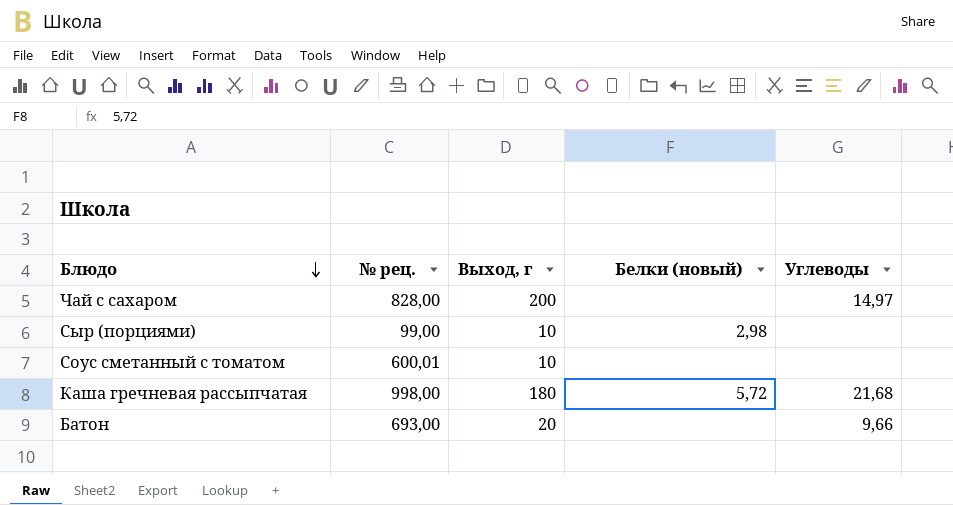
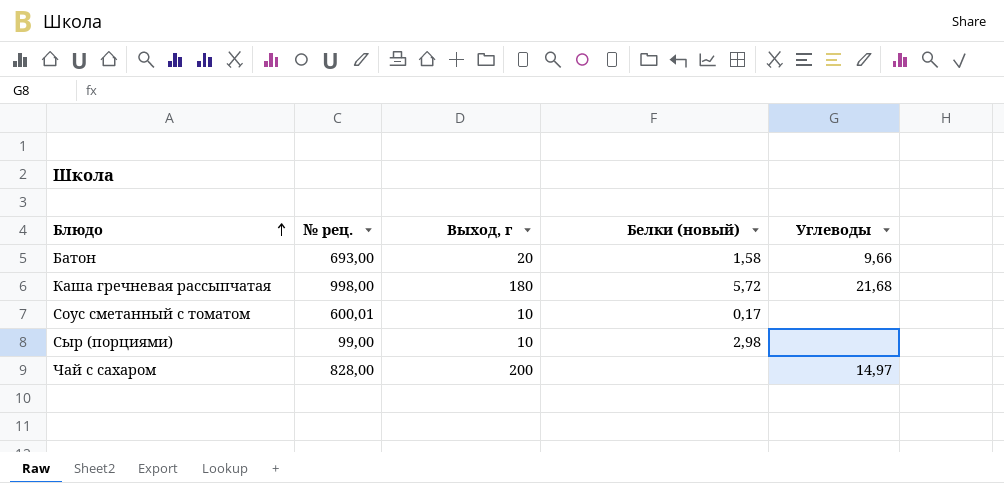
row order: Блюдо descending -> Блюдо ascending
Батон | Белки (новый): none -> 1,58
Соус сметанный с томатом | Белки (новый): none -> 0,17

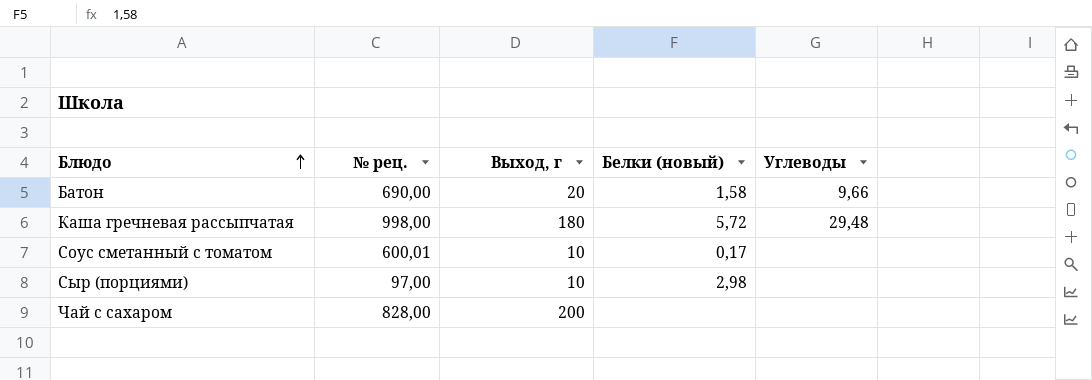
Батон | № рец.: 693,00 -> 690,00
Каша гречневая рассыпчатая | Углеводы: 21,68 -> 29,48
Сыр (порциями) | № рец.: 99,00 -> 97,00
Чай с сахаром | Углеводы: 14,97 -> none

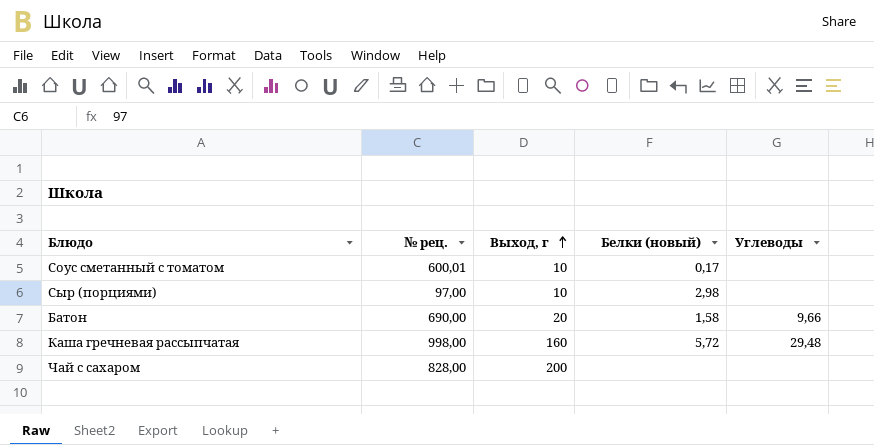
row order: Блюдо ascending -> Выход, г ascending
Каша гречневая рассыпчатая | Выход, г: 180 -> 160

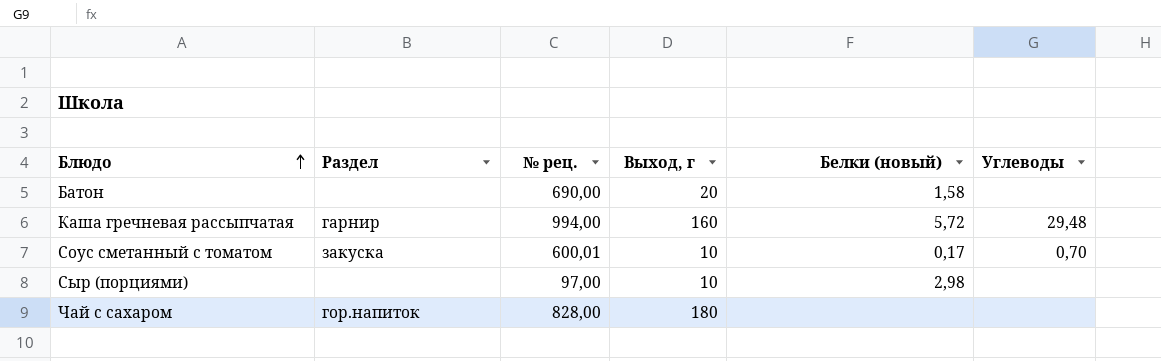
row order: Выход, г ascending -> Блюдо ascending
column Раздел | position: none -> 2
Батон | Углеводы: 9,66 -> none
Каша гречневая рассыпчатая | № рец.: 998,00 -> 994,00
Соус сметанный с томатом | Углеводы: none -> 0,70
Чай с сахаром | Выход, г: 200 -> 180

